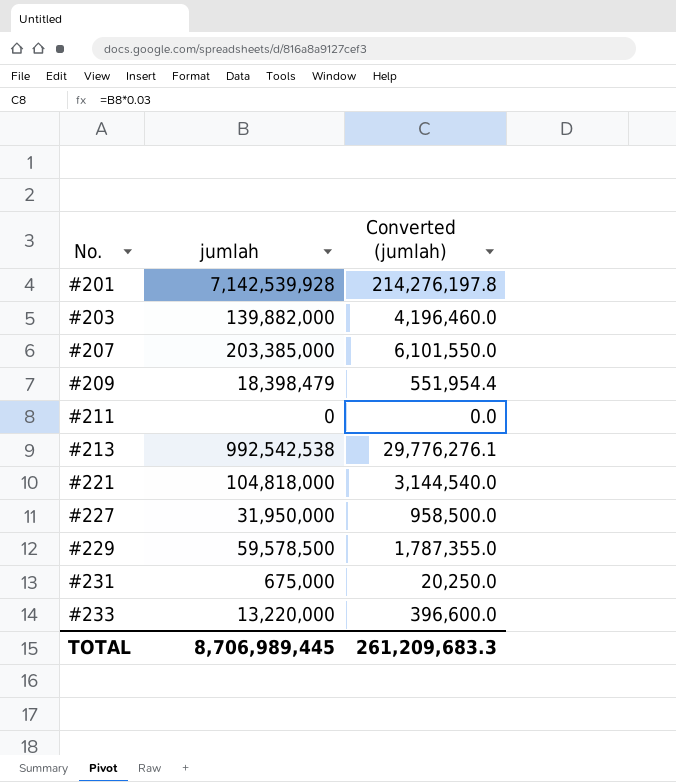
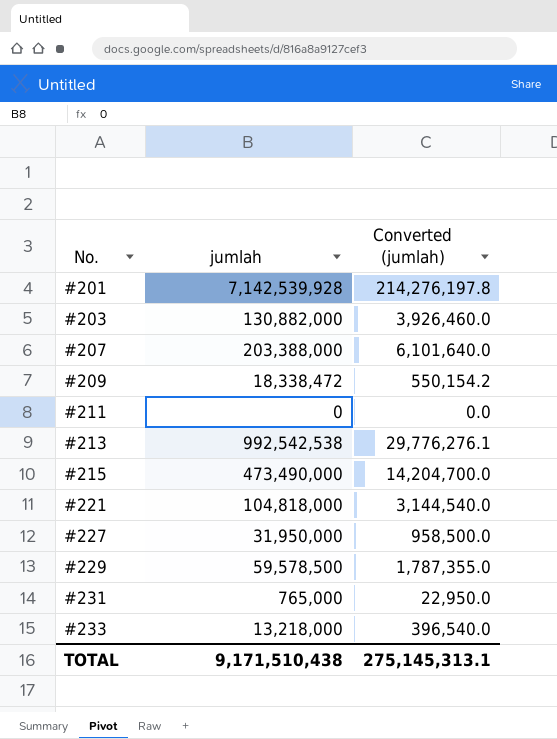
#203 | jumlah: 139,882,000 -> 130,882,000
#203 | Converted (jumlah): 4,196,460.0 -> 3,926,460.0
#207 | jumlah: 203,385,000 -> 203,388,000
#207 | Converted (jumlah): 6,101,550.0 -> 6,101,640.0
#209 | jumlah: 18,398,479 -> 18,338,472
#209 | Converted (jumlah): 551,954.4 -> 550,154.2
row #215: none -> 473,490,000 | 14,204,700.0
#231 | jumlah: 675,000 -> 765,000
#231 | Converted (jumlah): 20,250.0 -> 22,950.0
#233 | jumlah: 13,220,000 -> 13,218,000
#233 | Converted (jumlah): 396,600.0 -> 396,540.0
TOTAL | jumlah: 8,706,989,445 -> 9,171,510,438
TOTAL | Converted (jumlah): 261,209,683.3 -> 275,145,313.1

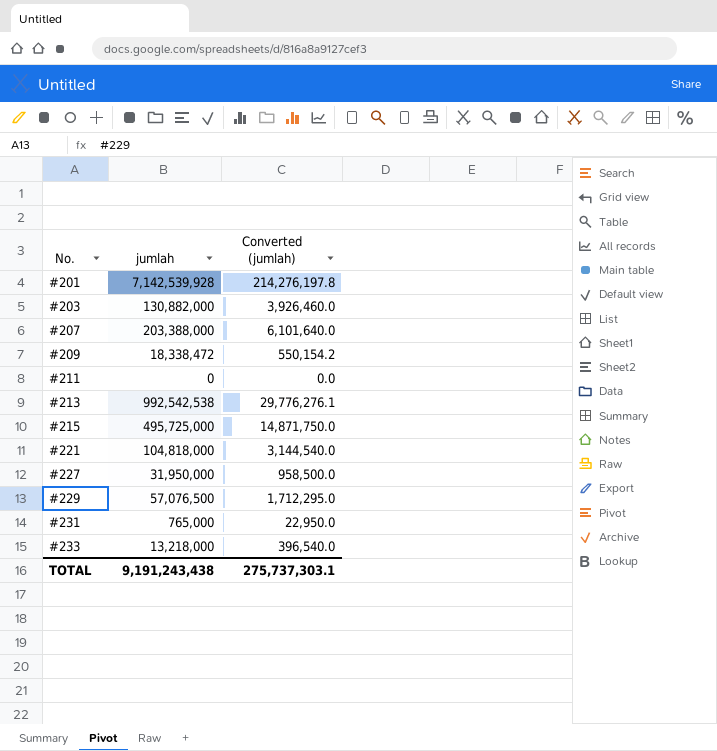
#215 | jumlah: 473,490,000 -> 495,725,000
#215 | Converted (jumlah): 14,204,700.0 -> 14,871,750.0
#229 | jumlah: 59,578,500 -> 57,076,500
#229 | Converted (jumlah): 1,787,355.0 -> 1,712,295.0
TOTAL | jumlah: 9,171,510,438 -> 9,191,243,438
TOTAL | Converted (jumlah): 275,145,313.1 -> 275,737,303.1

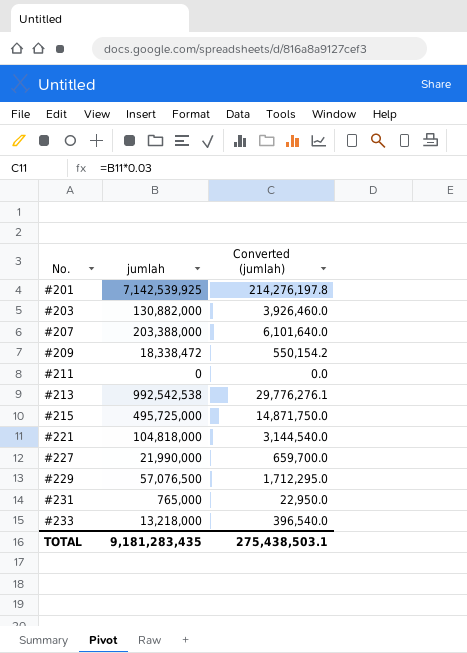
#201 | jumlah: 7,142,539,928 -> 7,142,539,925
#227 | jumlah: 31,950,000 -> 21,990,000
#227 | Converted (jumlah): 958,500.0 -> 659,700.0
TOTAL | jumlah: 9,191,243,438 -> 9,181,283,435
TOTAL | Converted (jumlah): 275,737,303.1 -> 275,438,503.1

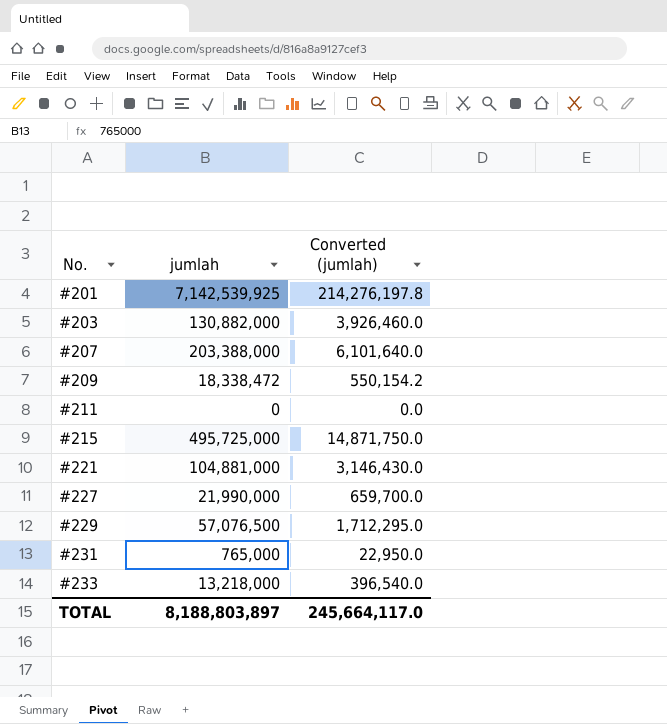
row #213: 992,542,538 | 29,776,276.1 -> none
#221 | jumlah: 104,818,000 -> 104,881,000
#221 | Converted (jumlah): 3,144,540.0 -> 3,146,430.0
TOTAL | jumlah: 9,181,283,435 -> 8,188,803,897
TOTAL | Converted (jumlah): 275,438,503.1 -> 245,664,117.0

